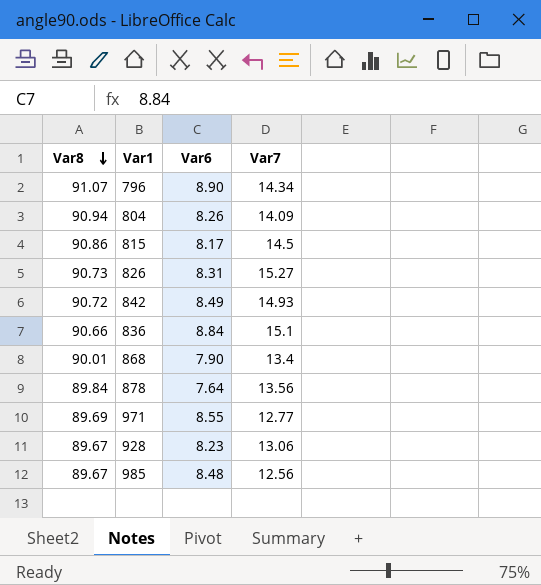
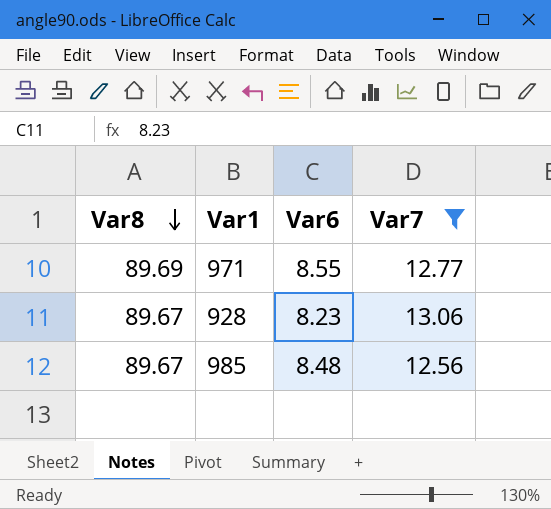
filter: none -> Var7 <= 13.06

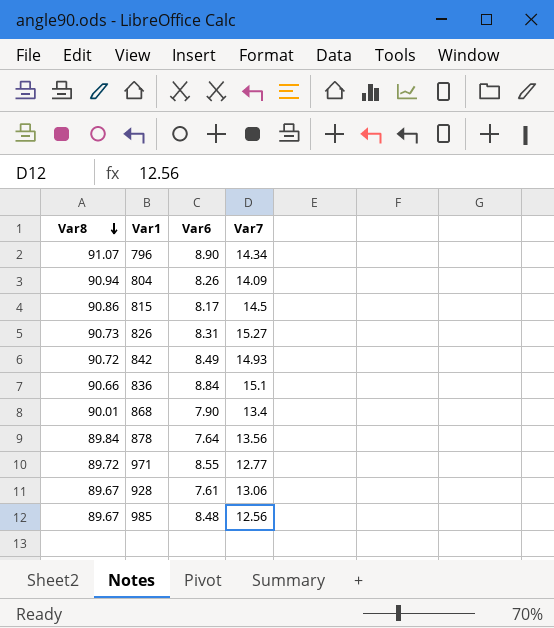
filter: Var7 <= 13.06 -> none
971 | Var8: 89.69 -> 89.72
928 | Var6: 8.23 -> 7.61

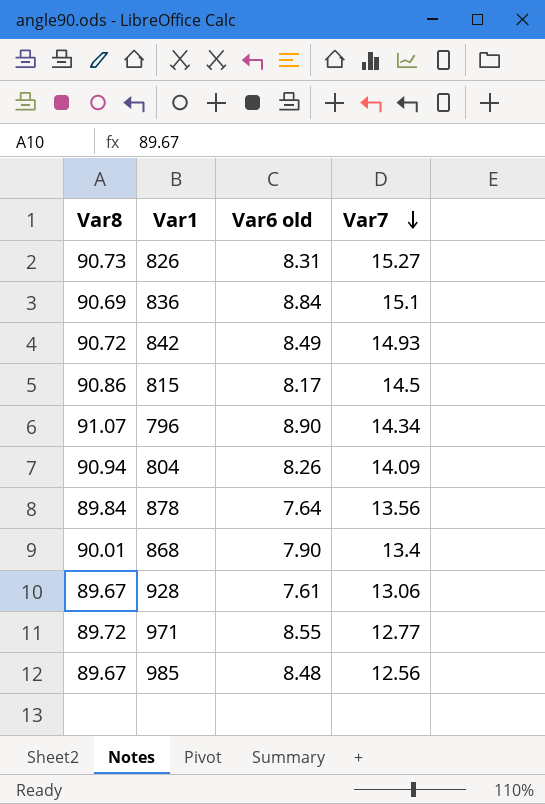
row order: Var8 descending -> Var7 descending
column name: Var6 -> Var6 old
836 | Var8: 90.66 -> 90.69

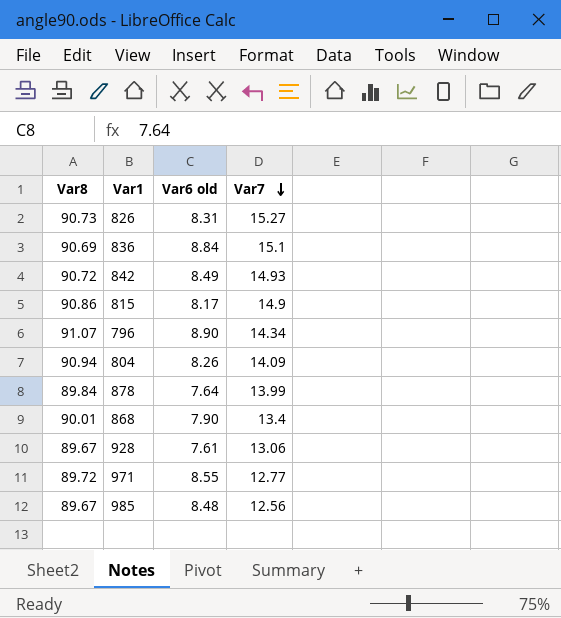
815 | Var7: 14.5 -> 14.9
878 | Var7: 13.56 -> 13.99

